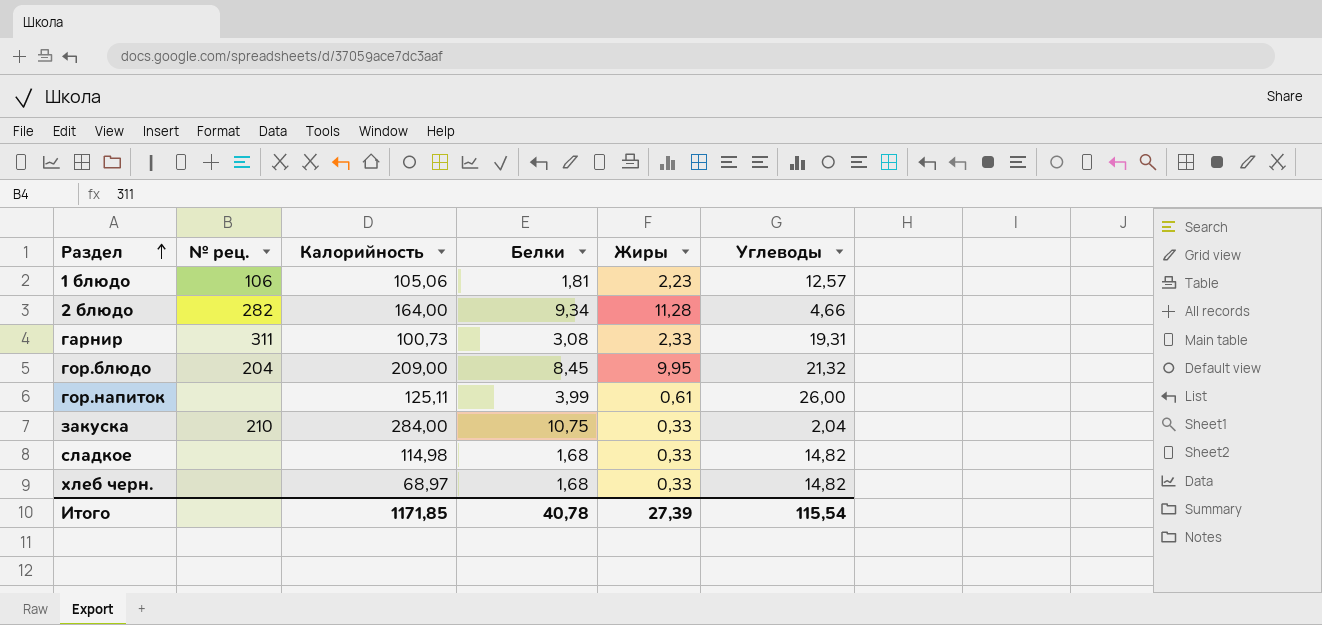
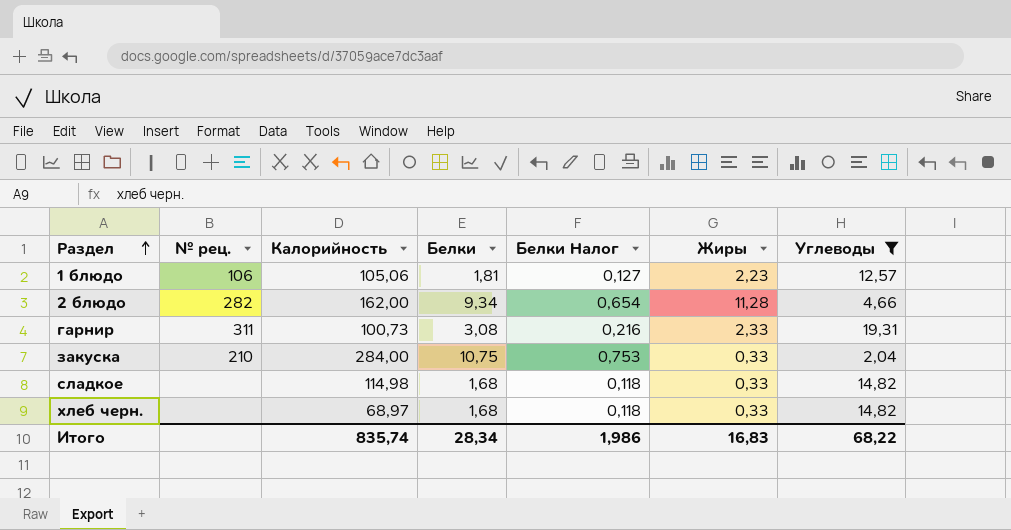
filter: none -> Углеводы <= 19,31
column Белки Налог | formula: none -> [Белки] * 0,07
2 блюдо | Калорийность: 164,00 -> 162,00
Итого | Калорийность: 1171,85 -> 835,74
Итого | Белки: 40,78 -> 28,34
Итого | Жиры: 27,39 -> 16,83
Итого | Углеводы: 115,54 -> 68,22

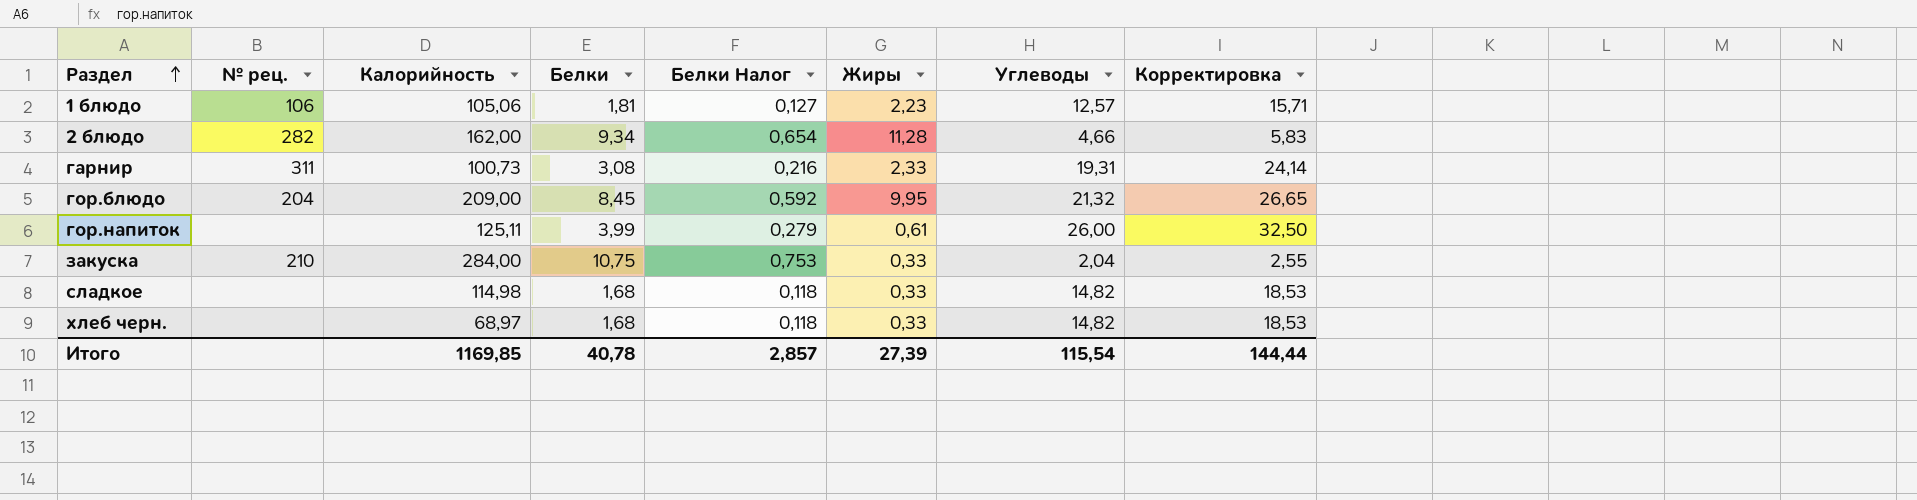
filter: Углеводы <= 19,31 -> none
column Корректировка | formula: none -> [Углеводы] * 1,25
Итого | Калорийность: 835,74 -> 1169,85
Итого | Белки: 28,34 -> 40,78
Итого | Белки Налог: 1,986 -> 2,857
Итого | Жиры: 16,83 -> 27,39
Итого | Углеводы: 68,22 -> 115,54

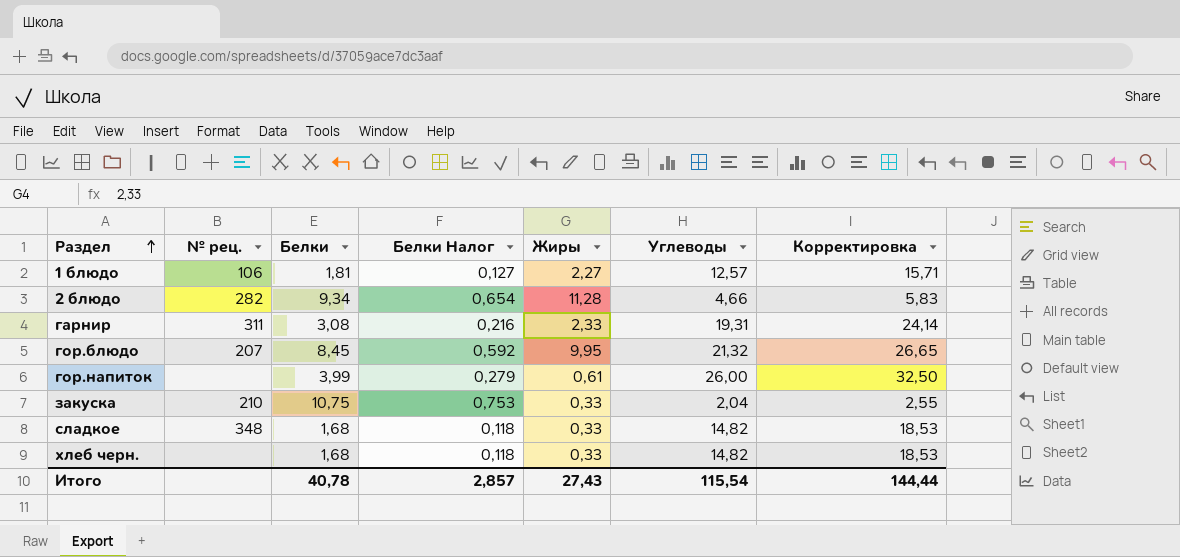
column Калорийность | position: 3 -> none
1 блюдо | Жиры: 2,23 -> 2,27
гор.блюдо | № рец.: 204 -> 207
сладкое | № рец.: none -> 348
Итого | Жиры: 27,39 -> 27,43

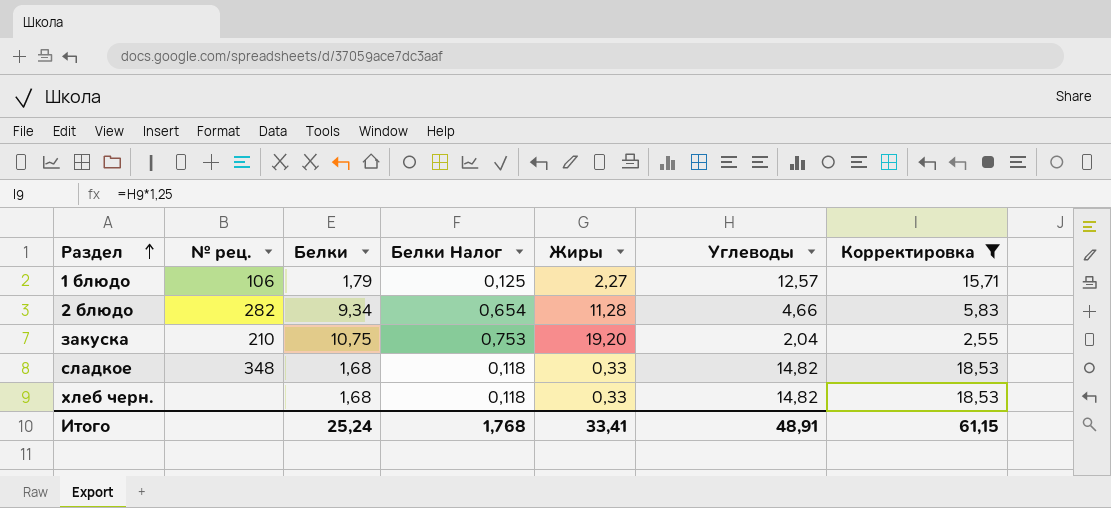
filter: none -> Корректировка <= 18,53
1 блюдо | Белки: 1,81 -> 1,79
1 блюдо | Белки Налог: 0,127 -> 0,125
закуска | Жиры: 0,33 -> 19,20
Итого | Белки: 40,78 -> 25,24
Итого | Белки Налог: 2,857 -> 1,768
Итого | Жиры: 27,43 -> 33,41
Итого | Углеводы: 115,54 -> 48,91
Итого | Корректировка: 144,44 -> 61,15

